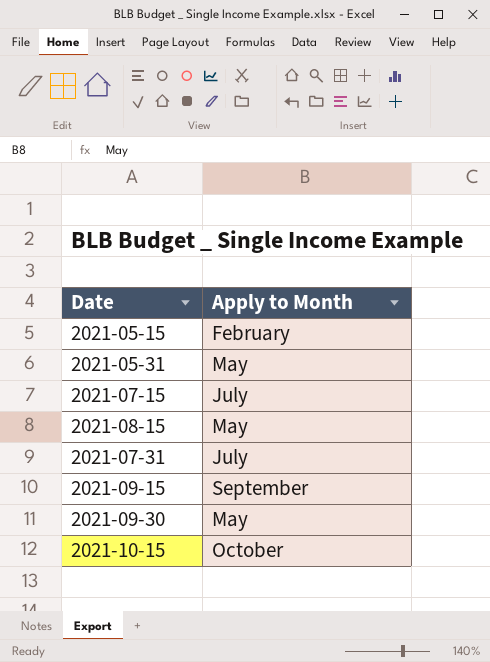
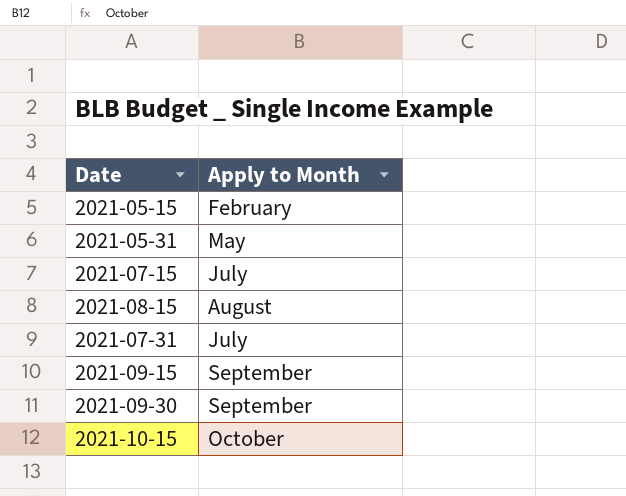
2021-08-15 | Apply to Month: May -> August
2021-09-30 | Apply to Month: May -> September

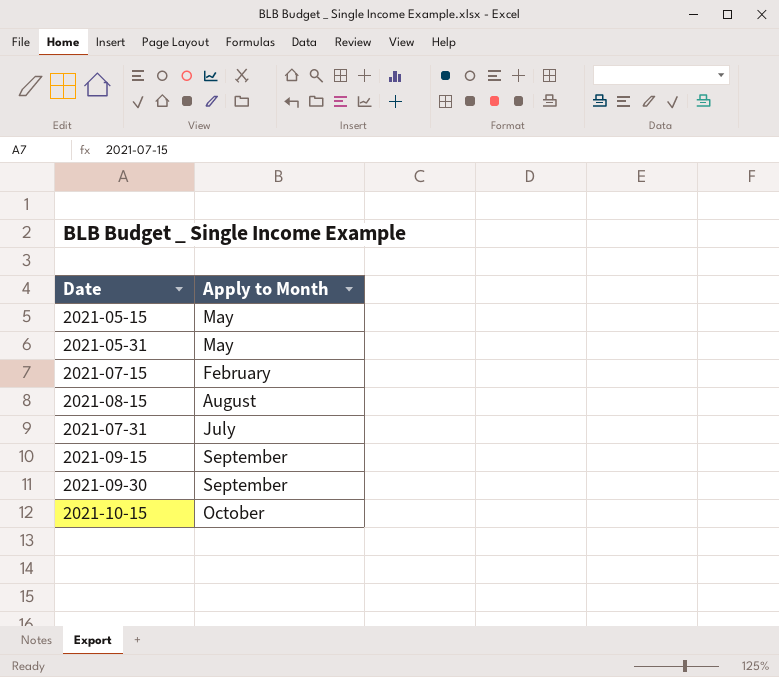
2021-05-15 | Apply to Month: February -> May
2021-07-15 | Apply to Month: July -> February

